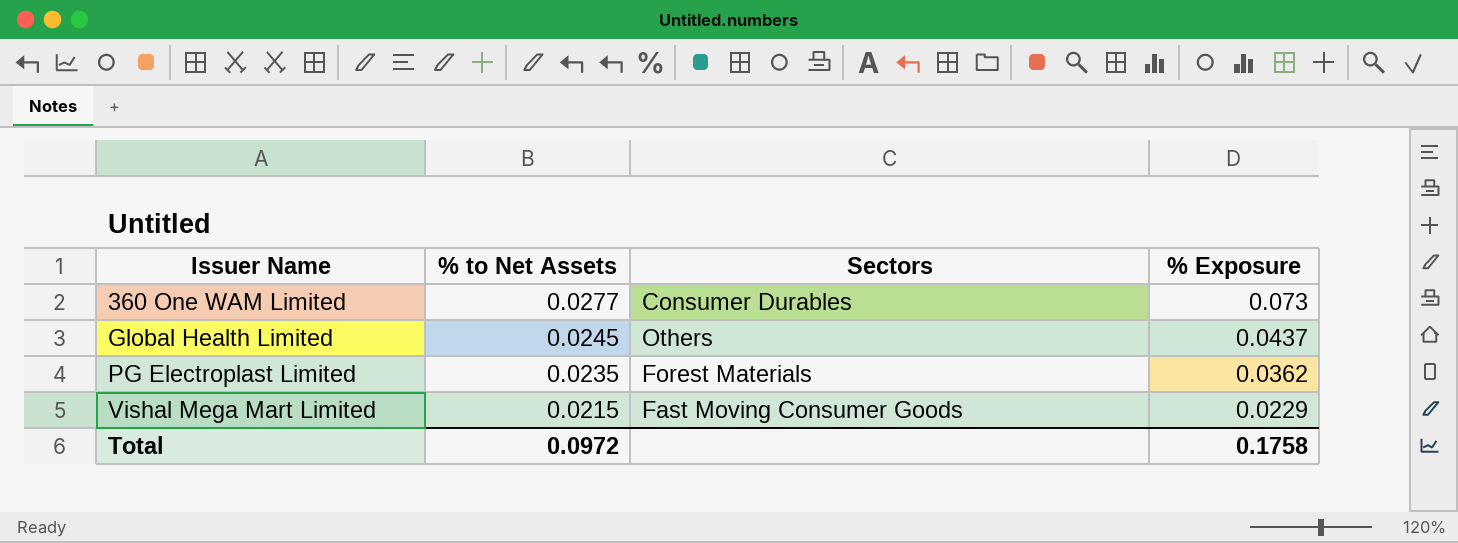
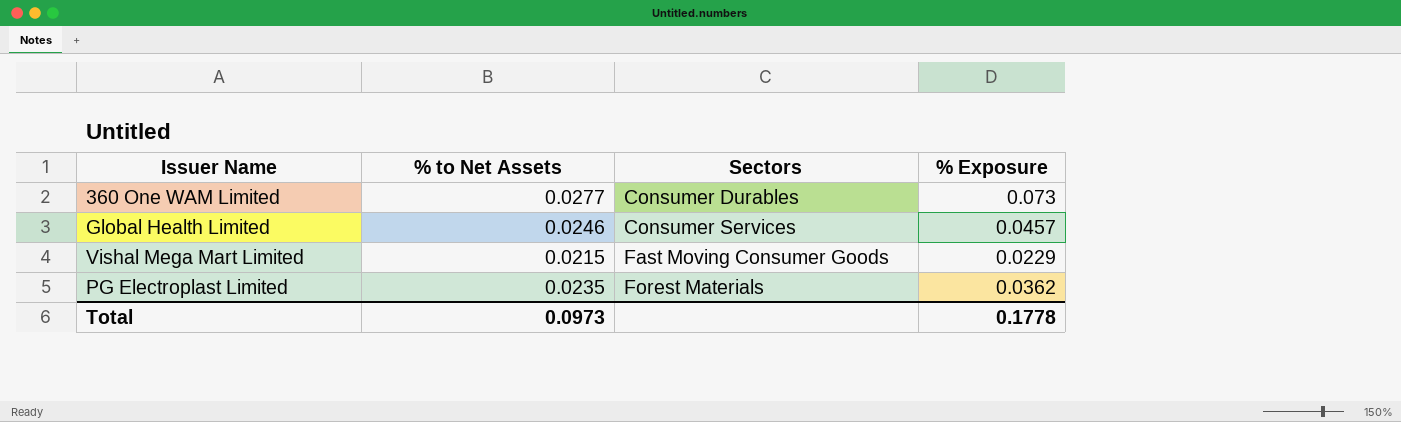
row order: Issuer Name ascending -> Sectors ascending
Global Health Limited | % to Net Assets: 0.0245 -> 0.0246
Global Health Limited | Sectors: Others -> Consumer Services
Global Health Limited | % Exposure: 0.0437 -> 0.0457
Total | % to Net Assets: 0.0972 -> 0.0973
Total | % Exposure: 0.1758 -> 0.1778

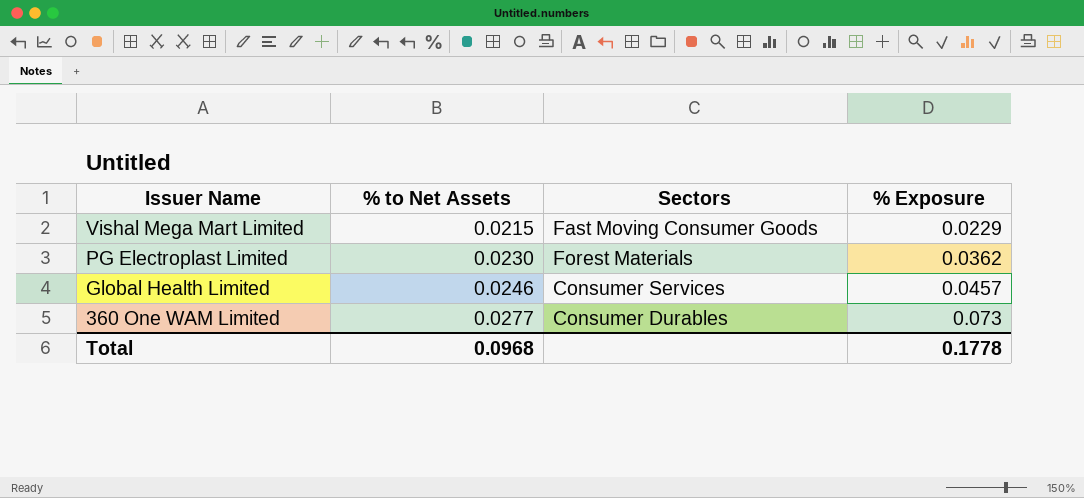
row order: Sectors ascending -> Issuer Name descending
PG Electroplast Limited | % to Net Assets: 0.0235 -> 0.0230
Total | % to Net Assets: 0.0973 -> 0.0968

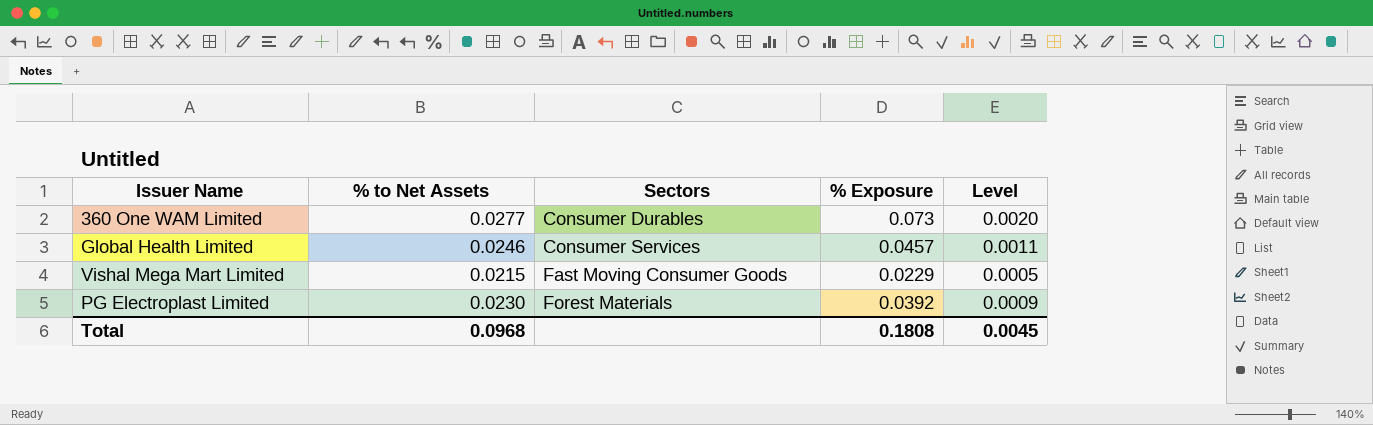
row order: Issuer Name descending -> Sectors ascending
column Level | formula: none -> [% to Net Assets] * [% Exposure]
PG Electroplast Limited | % Exposure: 0.0362 -> 0.0392
Total | % Exposure: 0.1778 -> 0.1808

